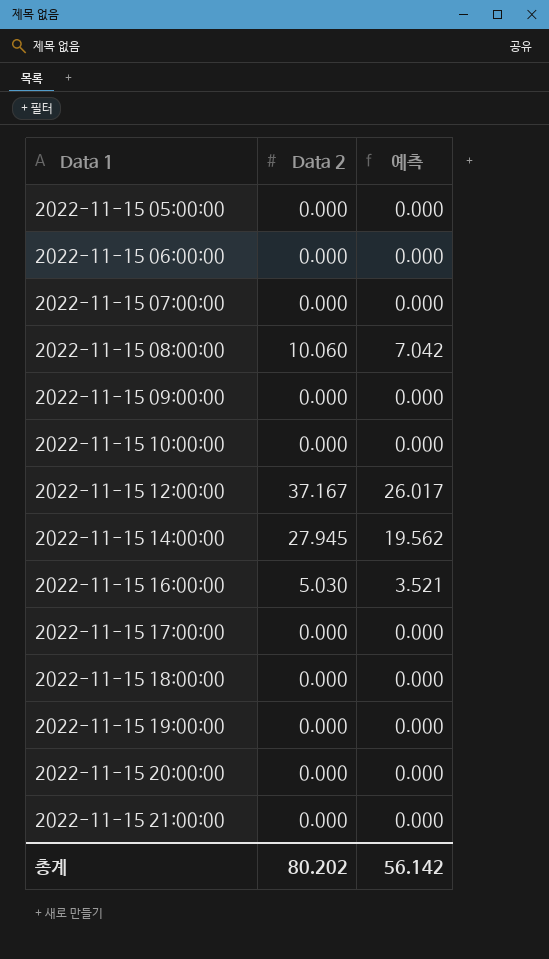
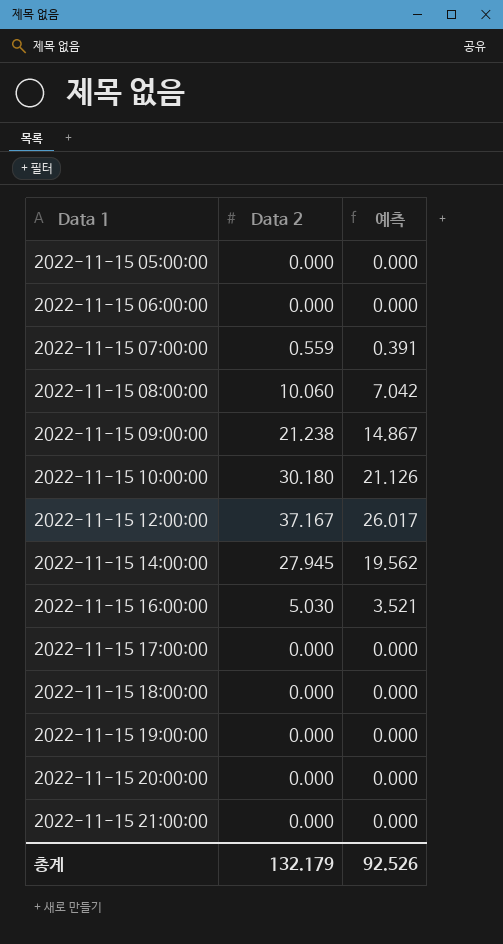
2022-11-15 07:00:00 | Data 2: 0.000 -> 0.559
2022-11-15 07:00:00 | 예측: 0.000 -> 0.391
2022-11-15 09:00:00 | Data 2: 0.000 -> 21.238
2022-11-15 09:00:00 | 예측: 0.000 -> 14.867
2022-11-15 10:00:00 | Data 2: 0.000 -> 30.180
2022-11-15 10:00:00 | 예측: 0.000 -> 21.126
총계 | Data 2: 80.202 -> 132.179
총계 | 예측: 56.142 -> 92.526

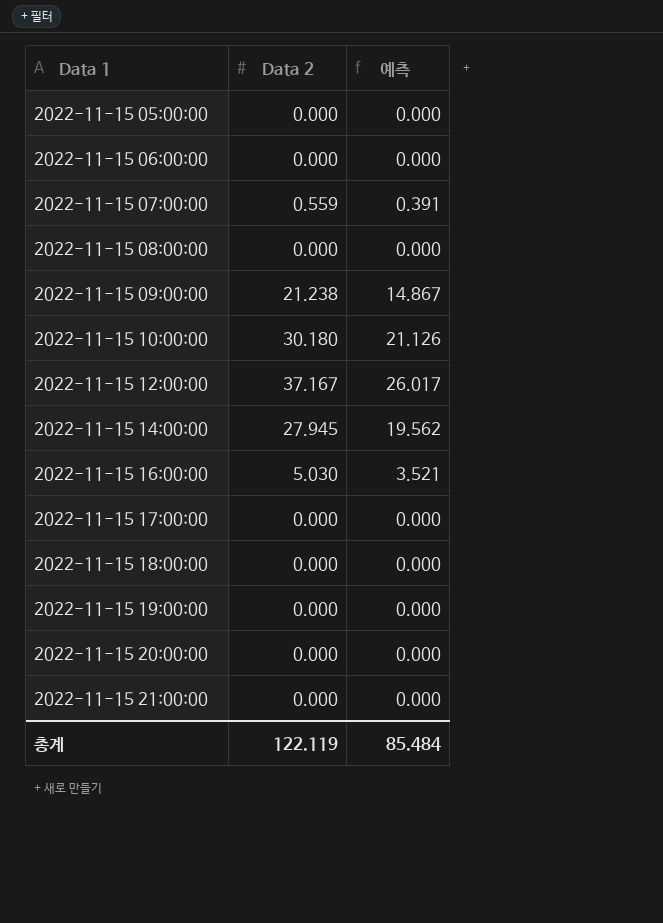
2022-11-15 08:00:00 | Data 2: 10.060 -> 0.000
2022-11-15 08:00:00 | 예측: 7.042 -> 0.000
총계 | Data 2: 132.179 -> 122.119
총계 | 예측: 92.526 -> 85.484

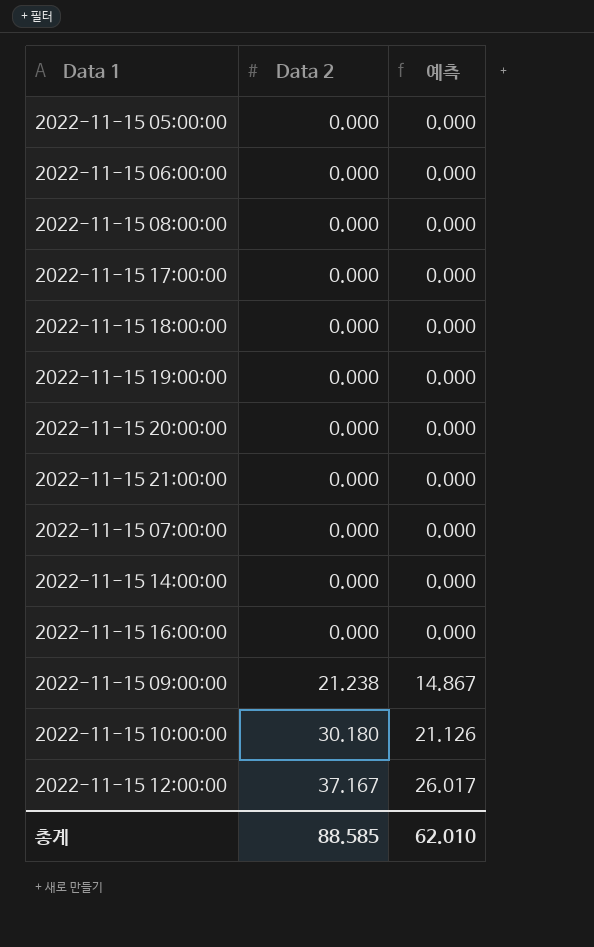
row order: Data 1 ascending -> Data 2 ascending
2022-11-15 07:00:00 | Data 2: 0.559 -> 0.000
2022-11-15 07:00:00 | 예측: 0.391 -> 0.000
2022-11-15 14:00:00 | Data 2: 27.945 -> 0.000
2022-11-15 14:00:00 | 예측: 19.562 -> 0.000
2022-11-15 16:00:00 | Data 2: 5.030 -> 0.000
2022-11-15 16:00:00 | 예측: 3.521 -> 0.000
총계 | Data 2: 122.119 -> 88.585
총계 | 예측: 85.484 -> 62.010

